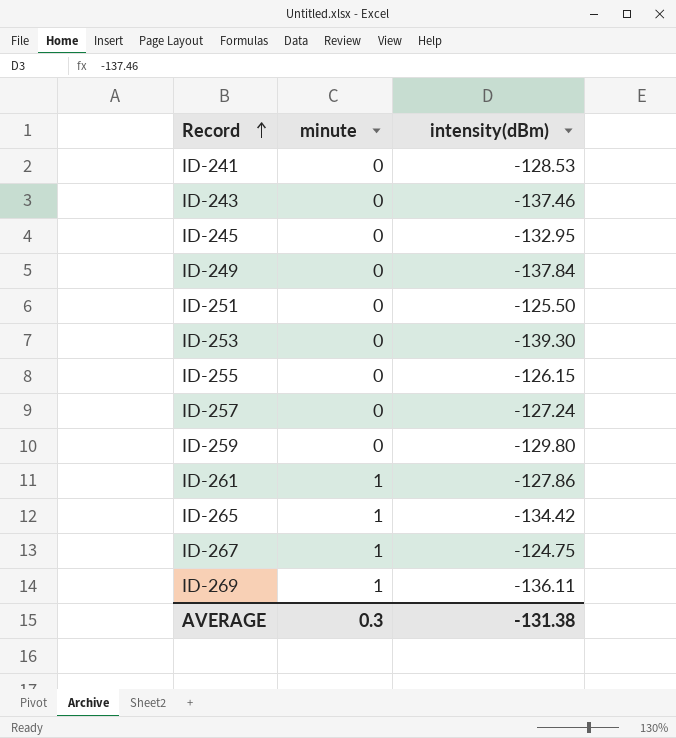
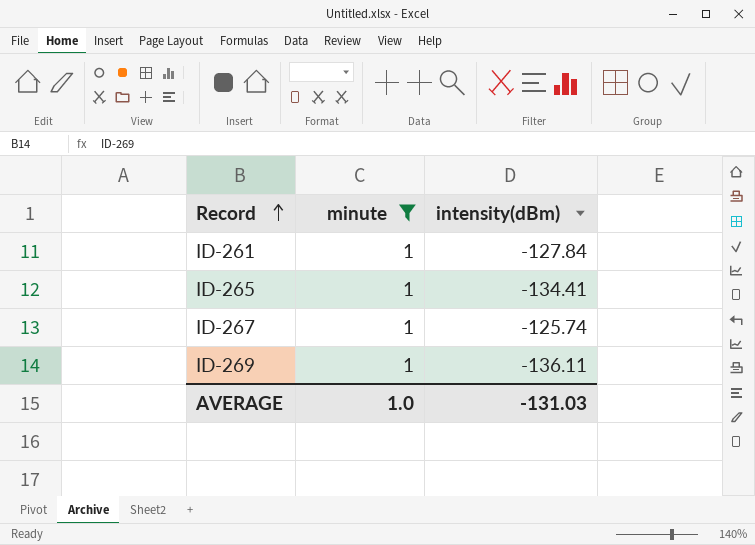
filter: none -> minute = 1
ID-261 | intensity(dBm): -127.86 -> -127.84
ID-265 | intensity(dBm): -134.42 -> -134.41
ID-267 | intensity(dBm): -124.75 -> -125.74
AVERAGE | minute: 0.3 -> 1.0
AVERAGE | intensity(dBm): -131.38 -> -131.03

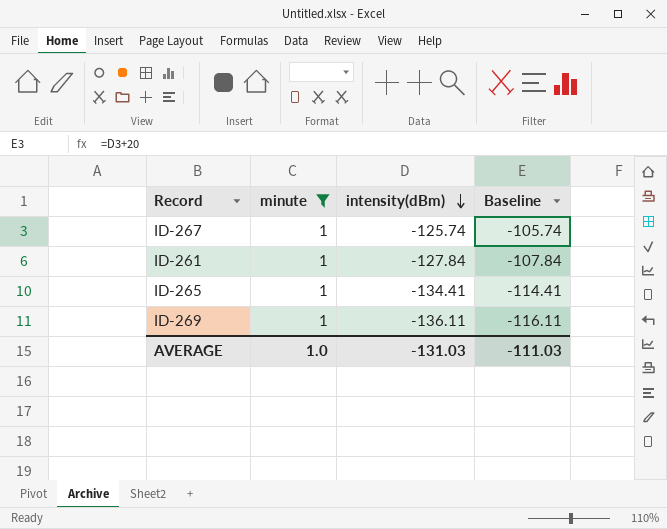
row order: Record ascending -> intensity(dBm) descending
column Baseline | formula: none -> [intensity(dBm)] + 20

